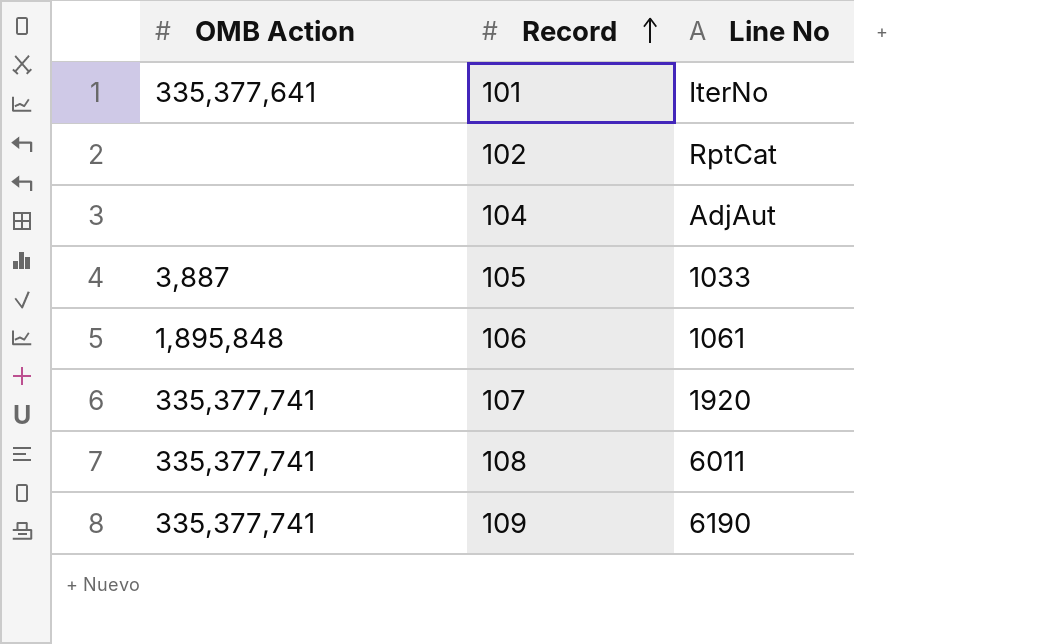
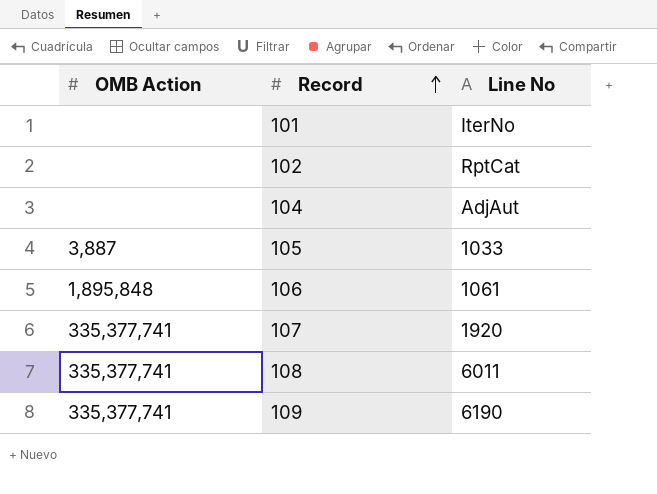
101 | OMB Action: 335,377,641 -> none

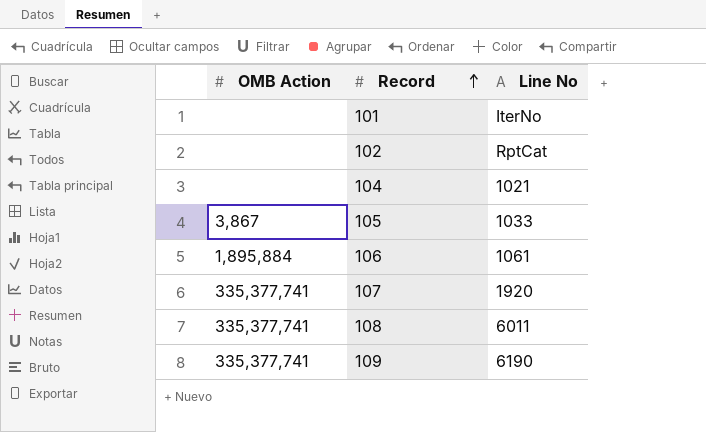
104 | Line No: AdjAut -> 1021
105 | OMB Action: 3,887 -> 3,867
106 | OMB Action: 1,895,848 -> 1,895,884

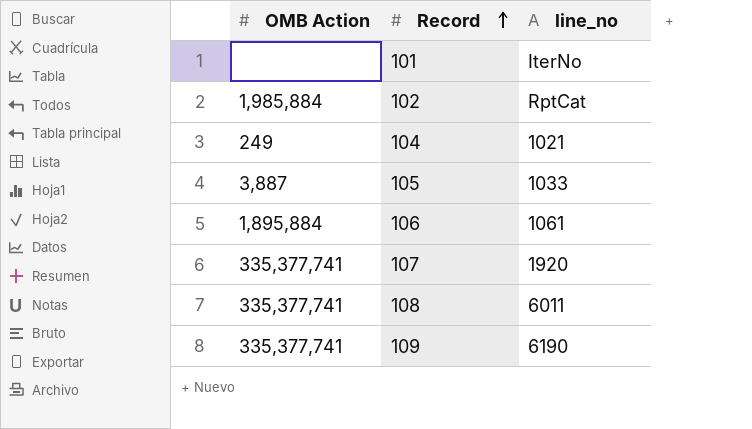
column name: Line No -> line_no
102 | OMB Action: none -> 1,985,884
104 | OMB Action: none -> 249
105 | OMB Action: 3,867 -> 3,887

